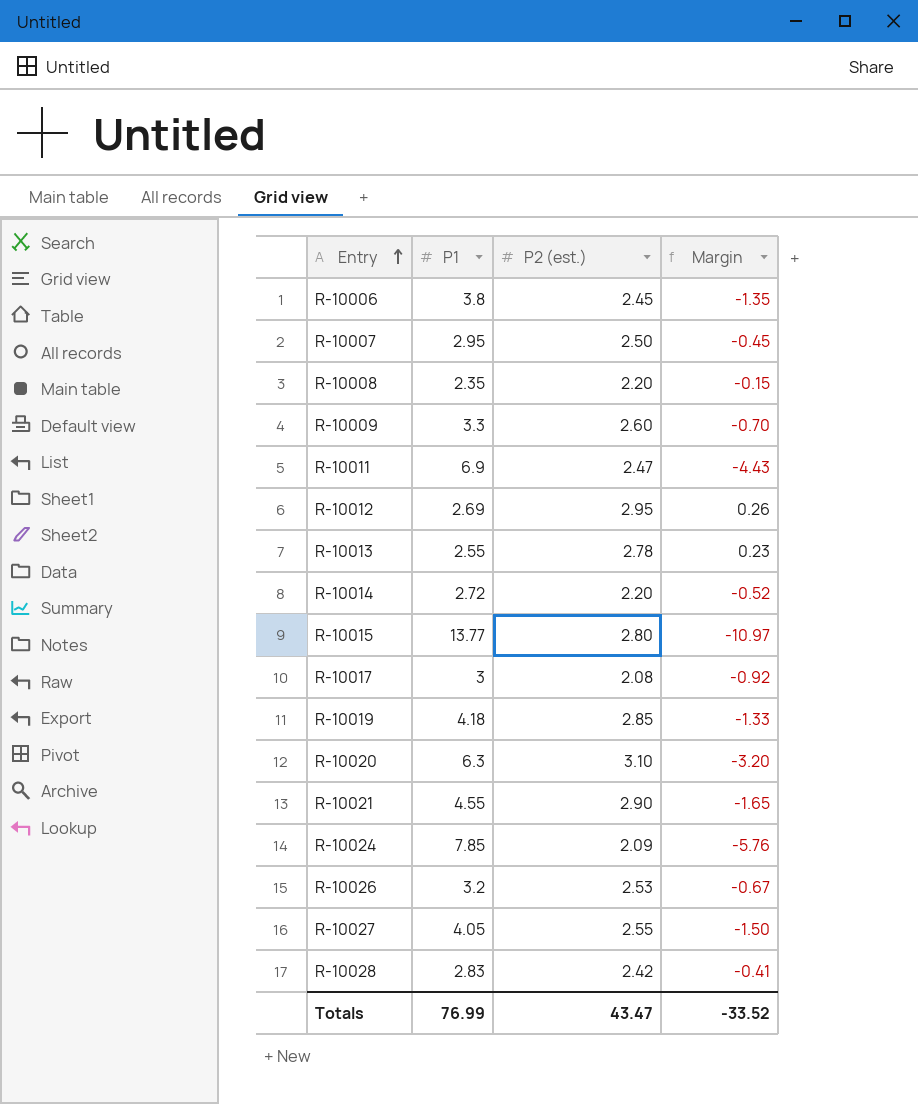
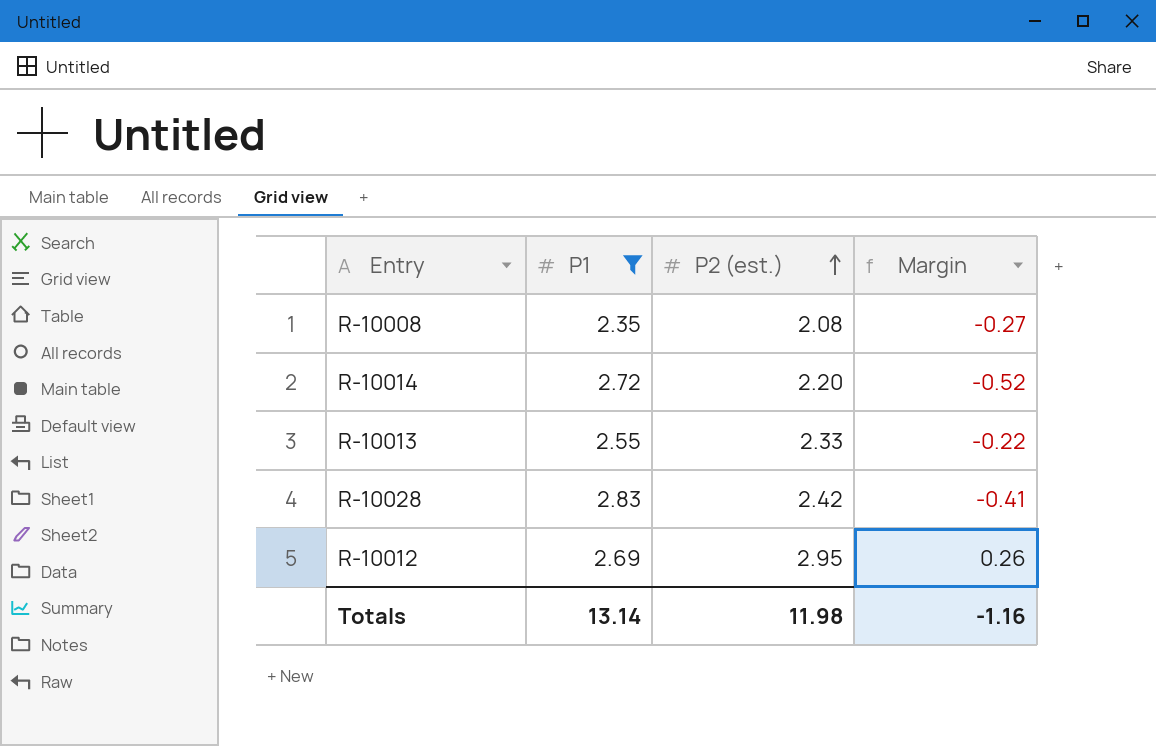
filter: none -> P1 <= 2.83
row order: Entry ascending -> P2 (est.) ascending
R-10008 | P2 (est.): 2.20 -> 2.08
R-10008 | Margin: -0.15 -> -0.27
R-10013 | P2 (est.): 2.78 -> 2.33
R-10013 | Margin: 0.23 -> -0.22
Totals | P1: 76.99 -> 13.14
Totals | P2 (est.): 43.47 -> 11.98
Totals | Margin: -33.52 -> -1.16

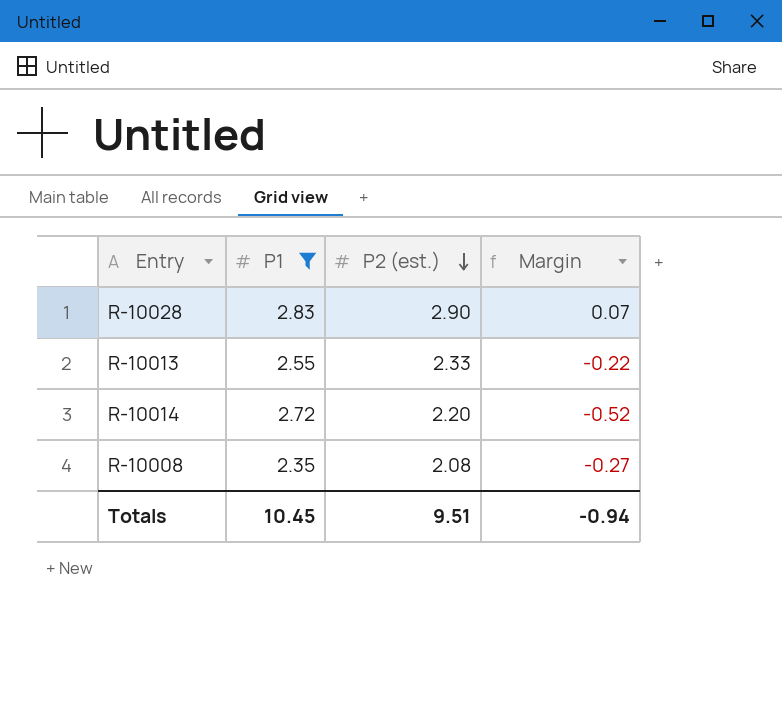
row order: P2 (est.) ascending -> P2 (est.) descending
row R-10012: 2.69 | 2.95 | 0.26 -> none
R-10028 | P2 (est.): 2.42 -> 2.90
R-10028 | Margin: -0.41 -> 0.07
Totals | P1: 13.14 -> 10.45
Totals | P2 (est.): 11.98 -> 9.51
Totals | Margin: -1.16 -> -0.94

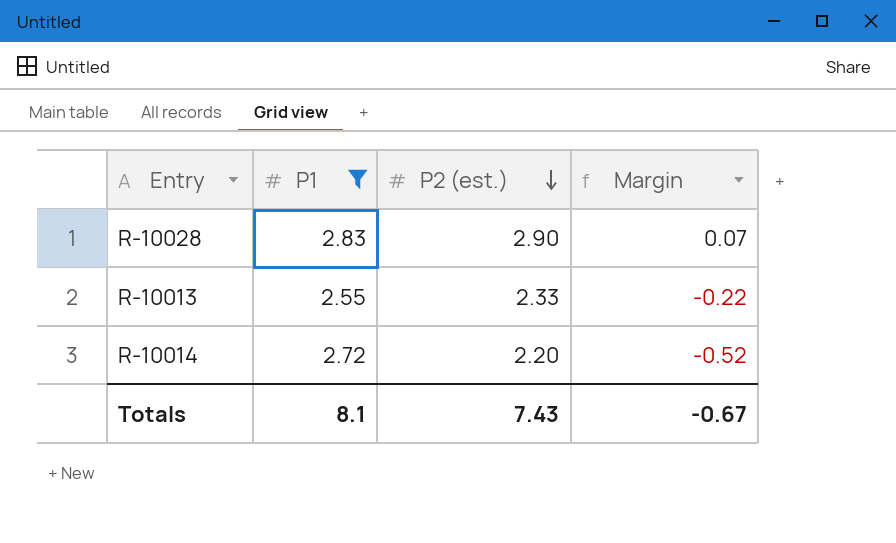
row R-10008: 2.35 | 2.08 | -0.27 -> none
Totals | P1: 10.45 -> 8.1
Totals | P2 (est.): 9.51 -> 7.43
Totals | Margin: -0.94 -> -0.67

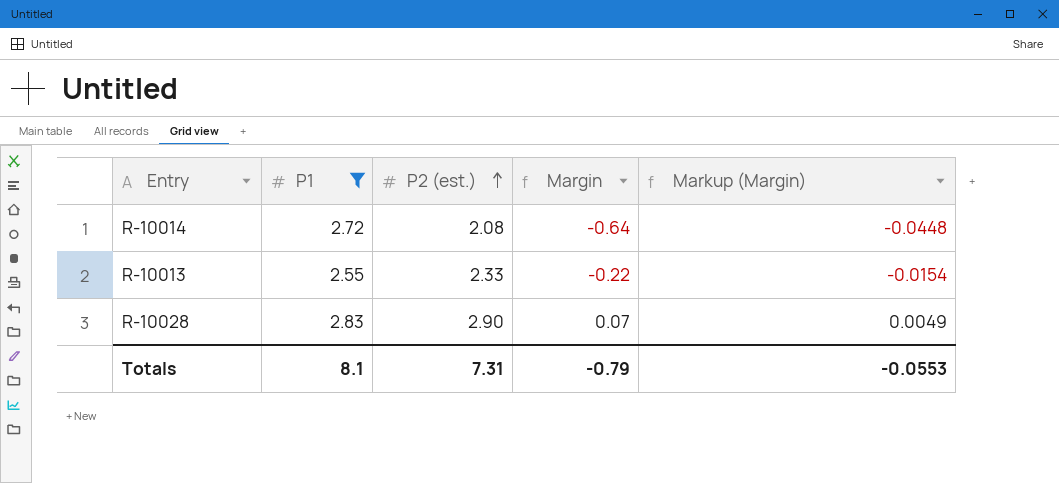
row order: P2 (est.) descending -> P2 (est.) ascending
column Markup (Margin) | formula: none -> [Margin] * 0.07
R-10014 | P2 (est.): 2.20 -> 2.08
R-10014 | Margin: -0.52 -> -0.64
Totals | P2 (est.): 7.43 -> 7.31
Totals | Margin: -0.67 -> -0.79

